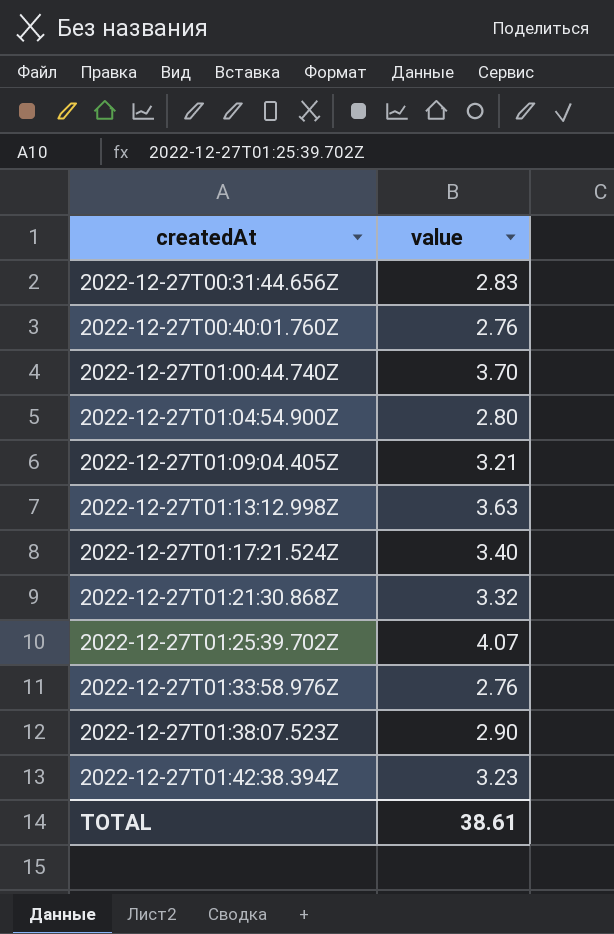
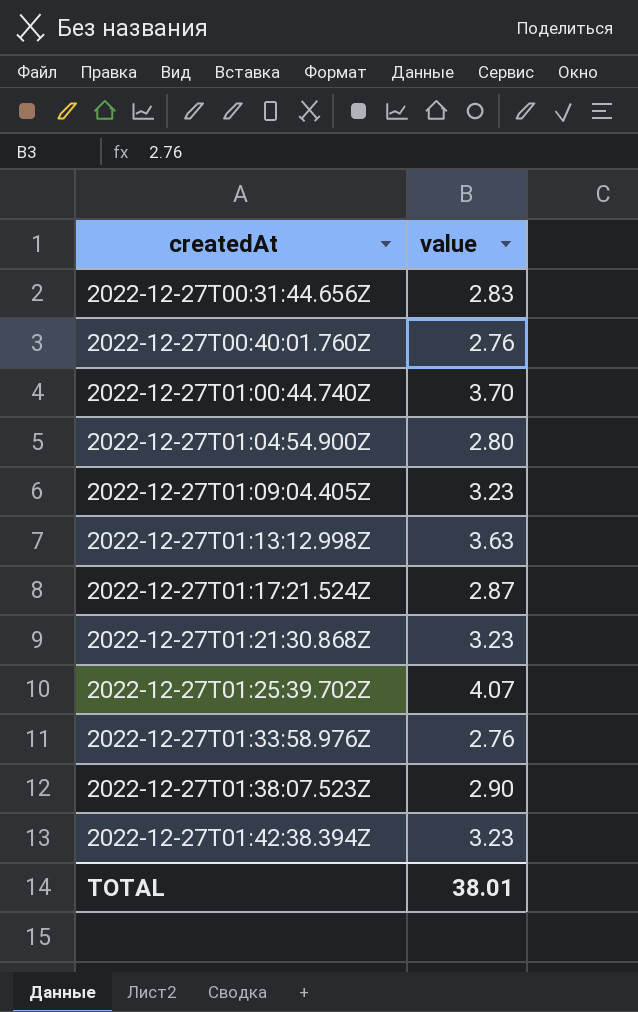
2022-12-27T01:09:04.405Z | value: 3.21 -> 3.23
2022-12-27T01:17:21.524Z | value: 3.40 -> 2.87
2022-12-27T01:21:30.868Z | value: 3.32 -> 3.23
TOTAL | value: 38.61 -> 38.01

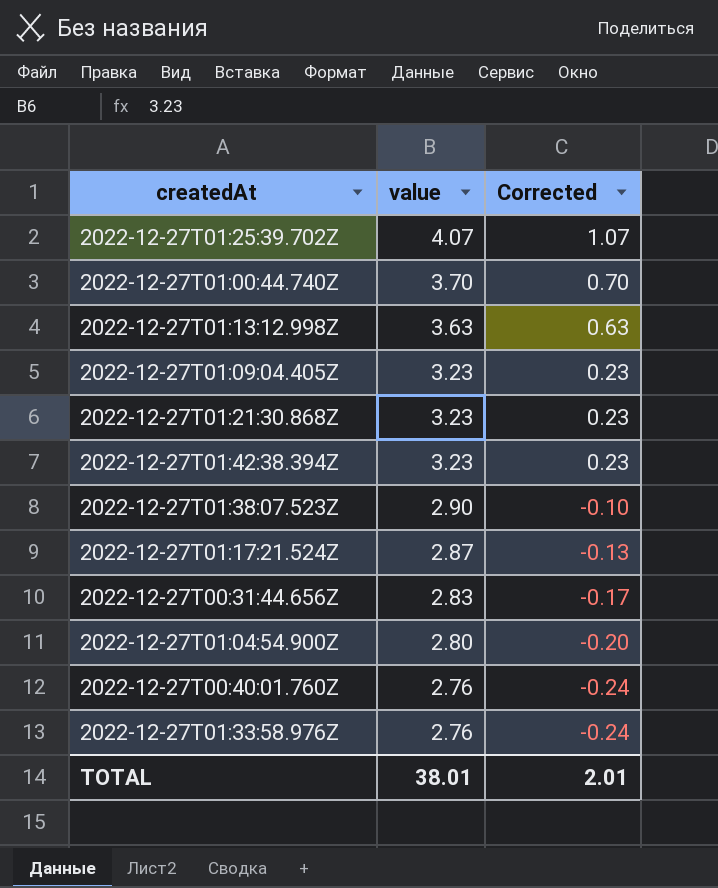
row order: createdAt ascending -> value descending
column Corrected | formula: none -> [value] - 3

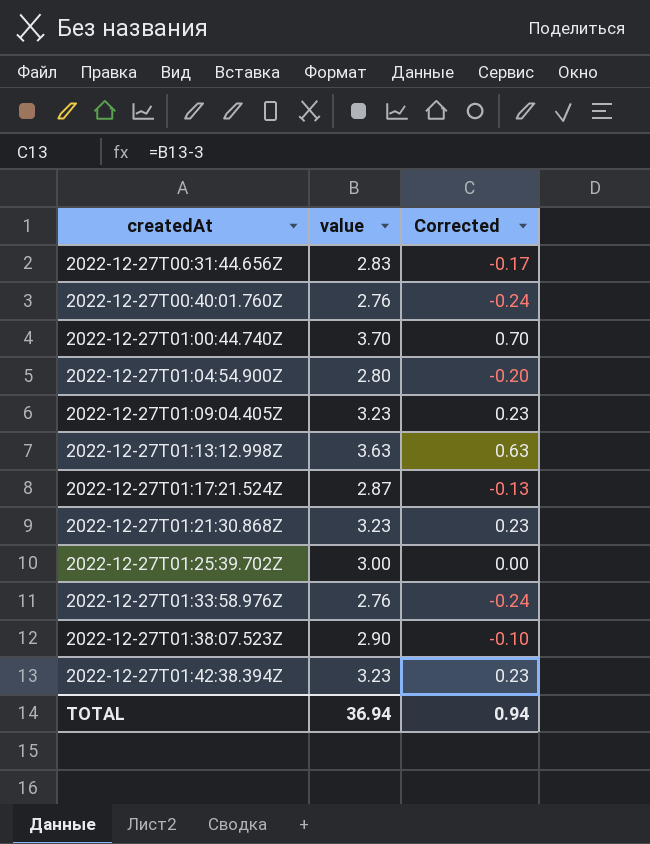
row order: value descending -> createdAt ascending
2022-12-27T01:25:39.702Z | value: 4.07 -> 3.00
2022-12-27T01:25:39.702Z | Corrected: 1.07 -> 0.00
TOTAL | value: 38.01 -> 36.94
TOTAL | Corrected: 2.01 -> 0.94

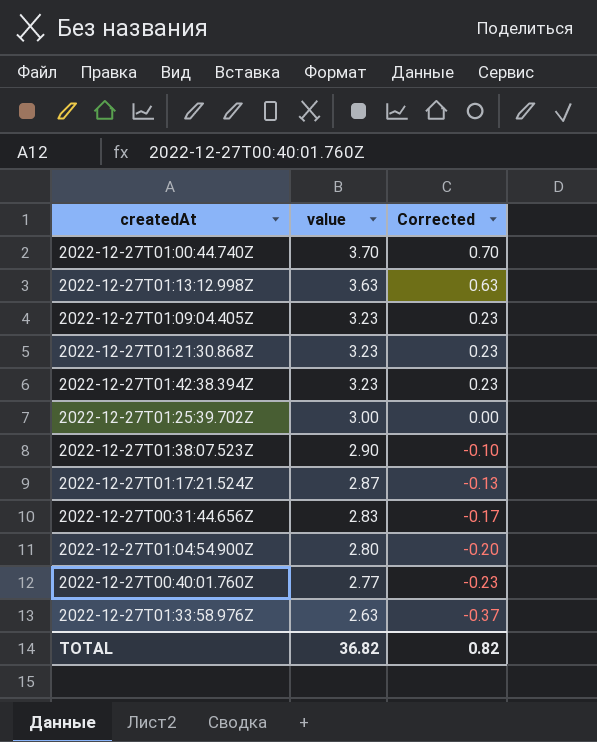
row order: createdAt ascending -> value descending
2022-12-27T00:40:01.760Z | value: 2.76 -> 2.77
2022-12-27T00:40:01.760Z | Corrected: -0.24 -> -0.23
2022-12-27T01:33:58.976Z | value: 2.76 -> 2.63
2022-12-27T01:33:58.976Z | Corrected: -0.24 -> -0.37
TOTAL | value: 36.94 -> 36.82
TOTAL | Corrected: 0.94 -> 0.82

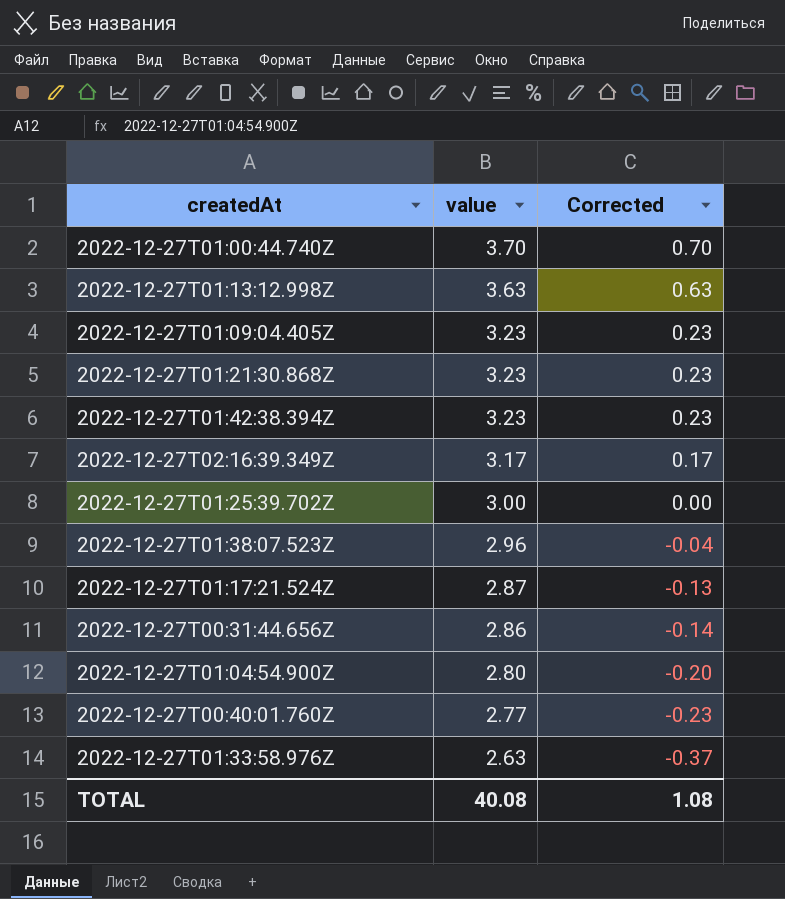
row 2022-12-27T02:16:39.349Z: none -> 3.17 | 0.17
2022-12-27T01:38:07.523Z | value: 2.90 -> 2.96
2022-12-27T01:38:07.523Z | Corrected: -0.10 -> -0.04
2022-12-27T00:31:44.656Z | value: 2.83 -> 2.86
2022-12-27T00:31:44.656Z | Corrected: -0.17 -> -0.14
TOTAL | value: 36.82 -> 40.08
TOTAL | Corrected: 0.82 -> 1.08

